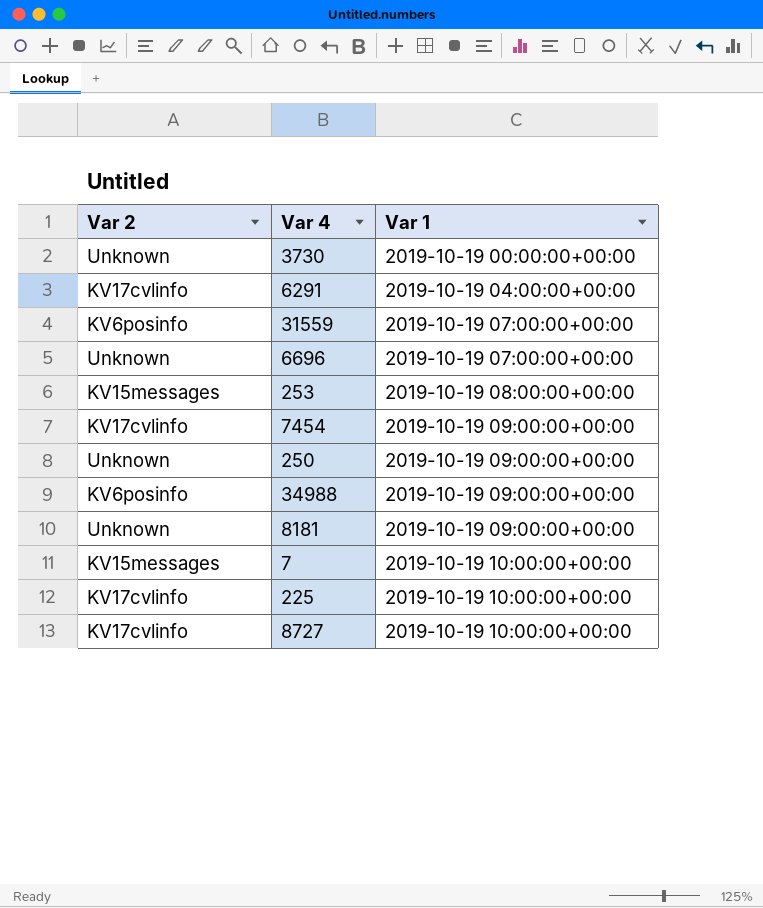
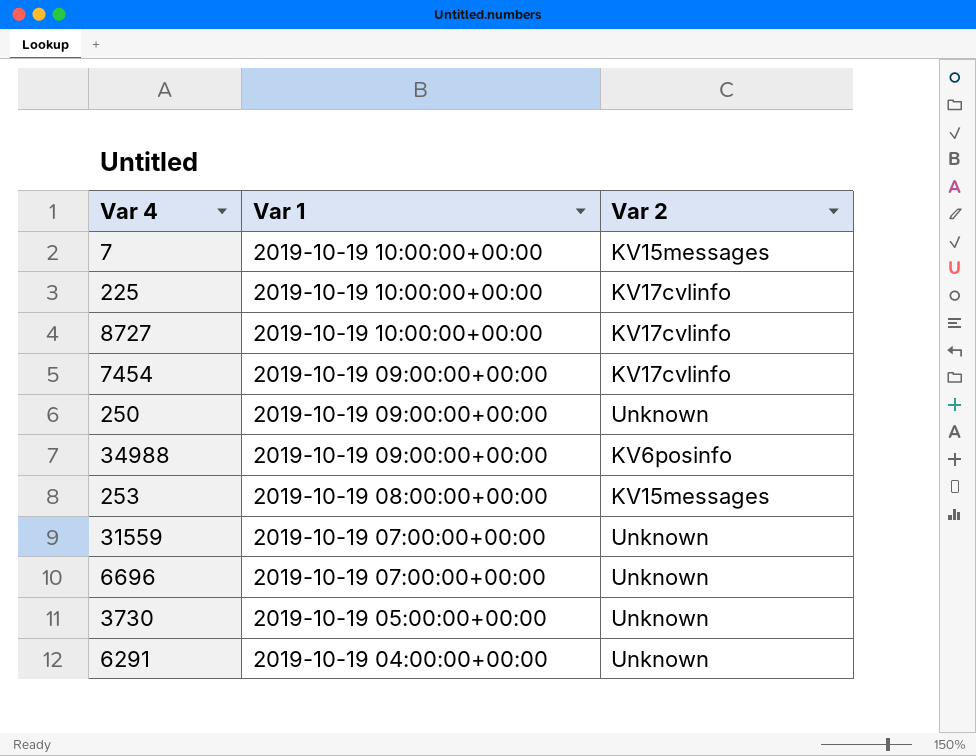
row order: Var 1 ascending -> Var 1 descending
column Var 2 | position: 1 -> 3
row 8181: Unknown | 2019-10-19 09:00:00+00:00 -> none
31559 | Var 2: KV6posinfo -> Unknown
3730 | Var 1: 2019-10-19 00:00:00+00:00 -> 2019-10-19 05:00:00+00:00
6291 | Var 2: KV17cvlinfo -> Unknown

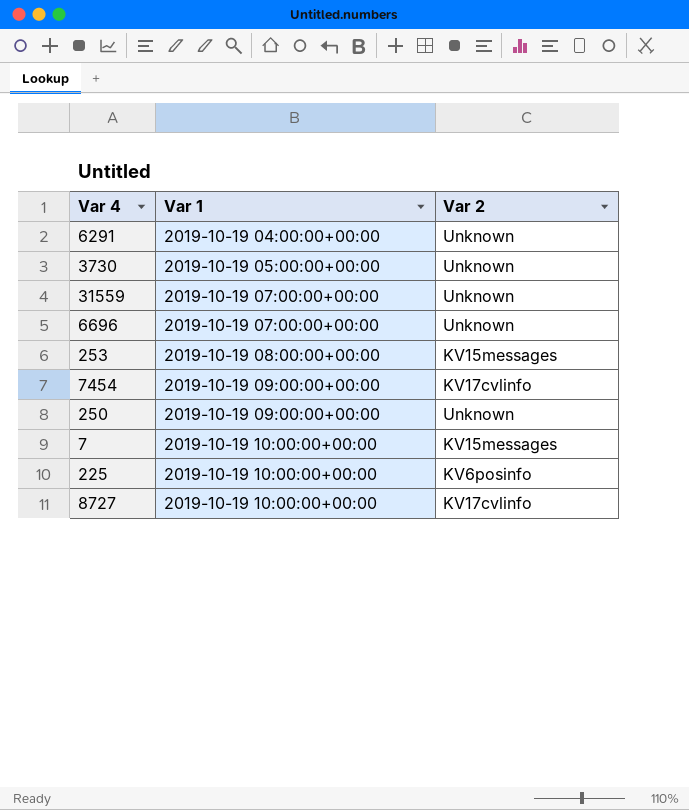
row order: Var 1 descending -> Var 1 ascending
row 34988: 2019-10-19 09:00:00+00:00 | KV6posinfo -> none
225 | Var 2: KV17cvlinfo -> KV6posinfo

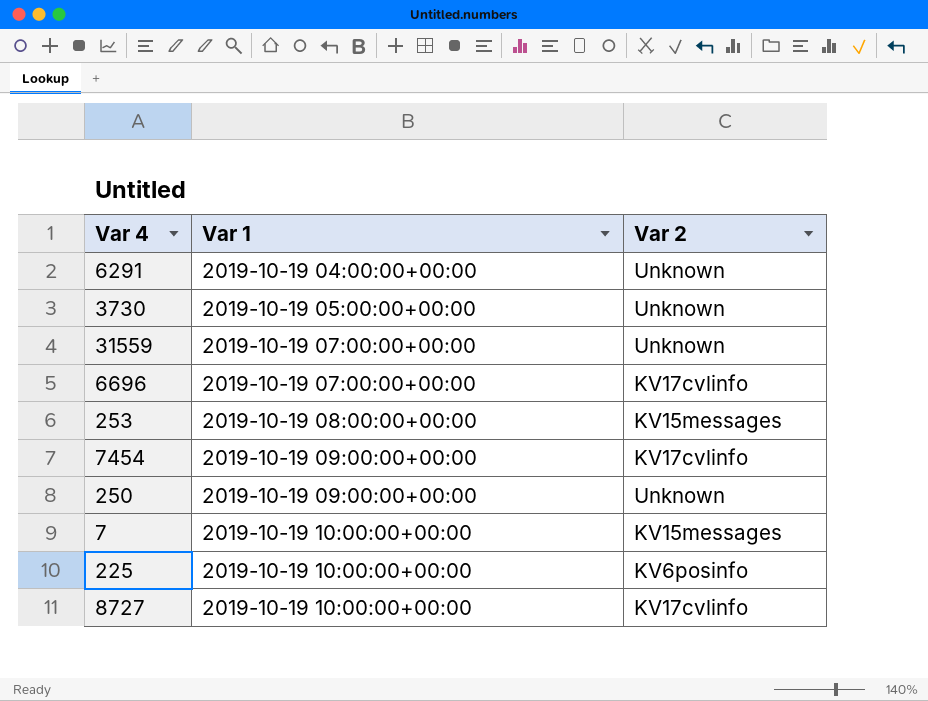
6696 | Var 2: Unknown -> KV17cvlinfo

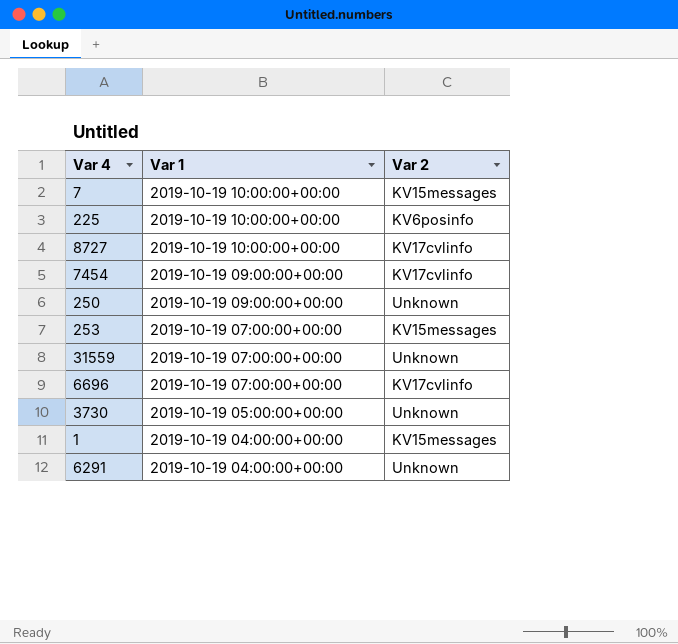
row order: Var 1 ascending -> Var 1 descending
253 | Var 1: 2019-10-19 08:00:00+00:00 -> 2019-10-19 07:00:00+00:00
row 1: none -> 2019-10-19 04:00:00+00:00 | KV15messages

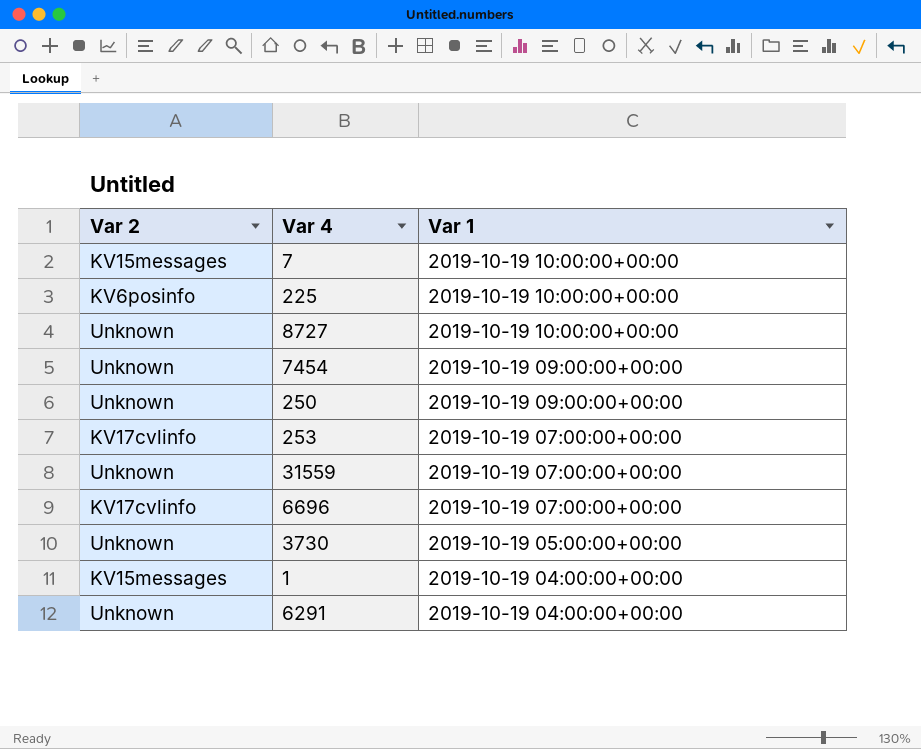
column Var 2 | position: 3 -> 1
8727 | Var 2: KV17cvlinfo -> Unknown
7454 | Var 2: KV17cvlinfo -> Unknown
253 | Var 2: KV15messages -> KV17cvlinfo

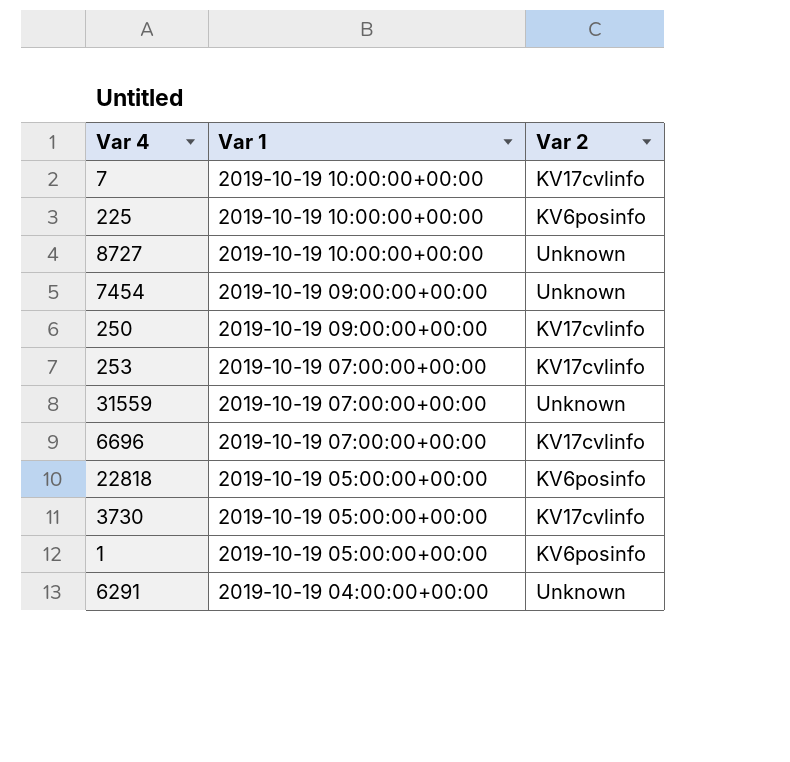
column Var 2 | position: 1 -> 3
7 | Var 2: KV15messages -> KV17cvlinfo
250 | Var 2: Unknown -> KV17cvlinfo
row 22818: none -> 2019-10-19 05:00:00+00:00 | KV6posinfo
3730 | Var 2: Unknown -> KV17cvlinfo
1 | Var 1: 2019-10-19 04:00:00+00:00 -> 2019-10-19 05:00:00+00:00
1 | Var 2: KV15messages -> KV6posinfo

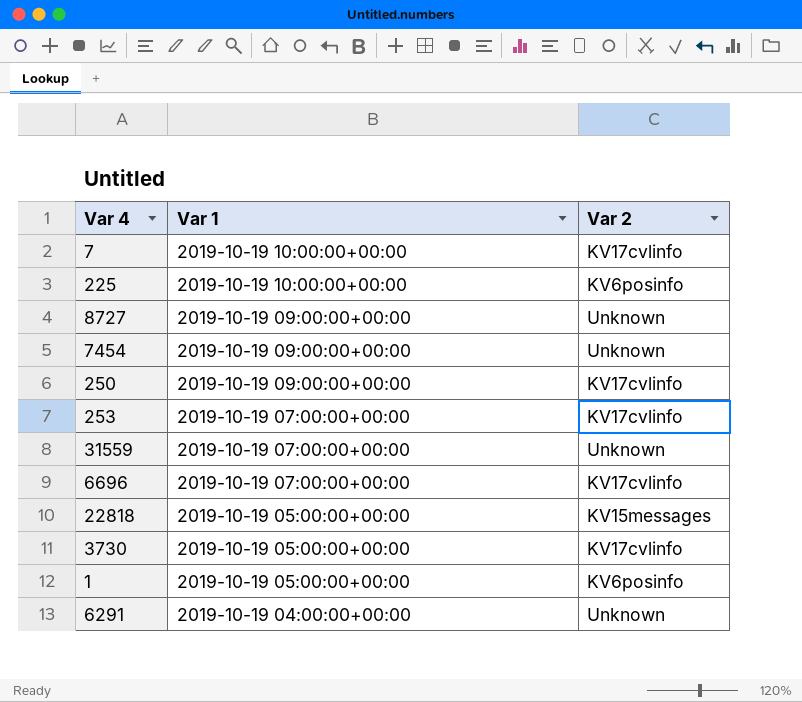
8727 | Var 1: 2019-10-19 10:00:00+00:00 -> 2019-10-19 09:00:00+00:00
22818 | Var 2: KV6posinfo -> KV15messages

